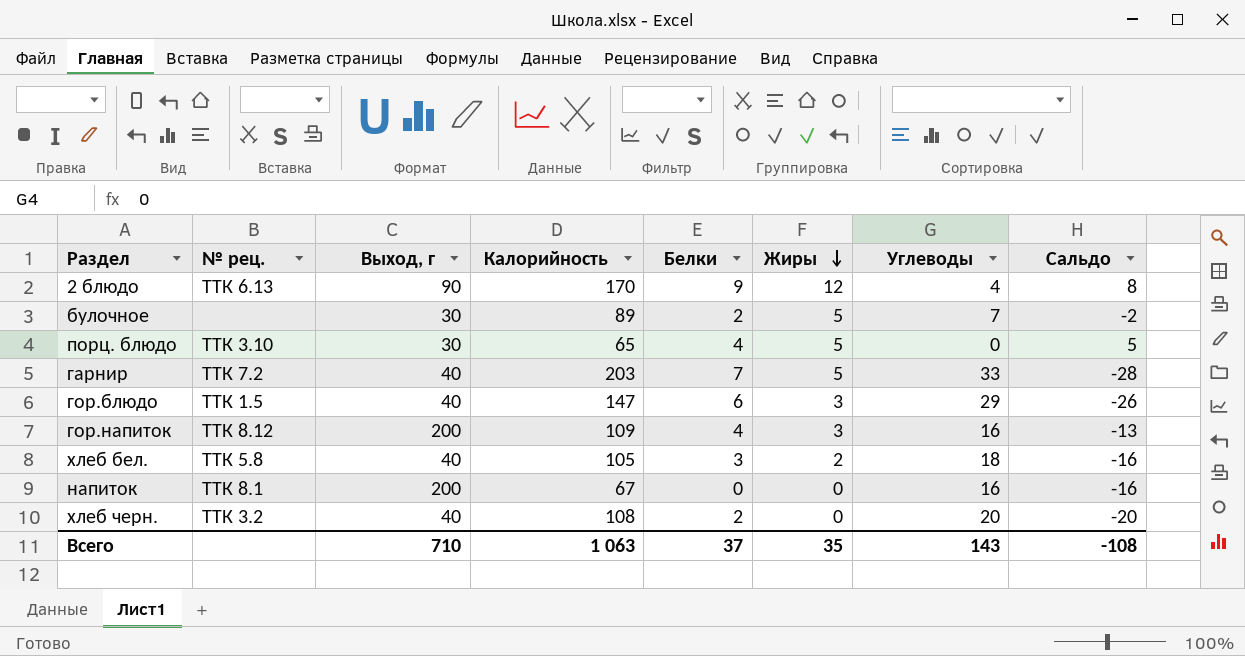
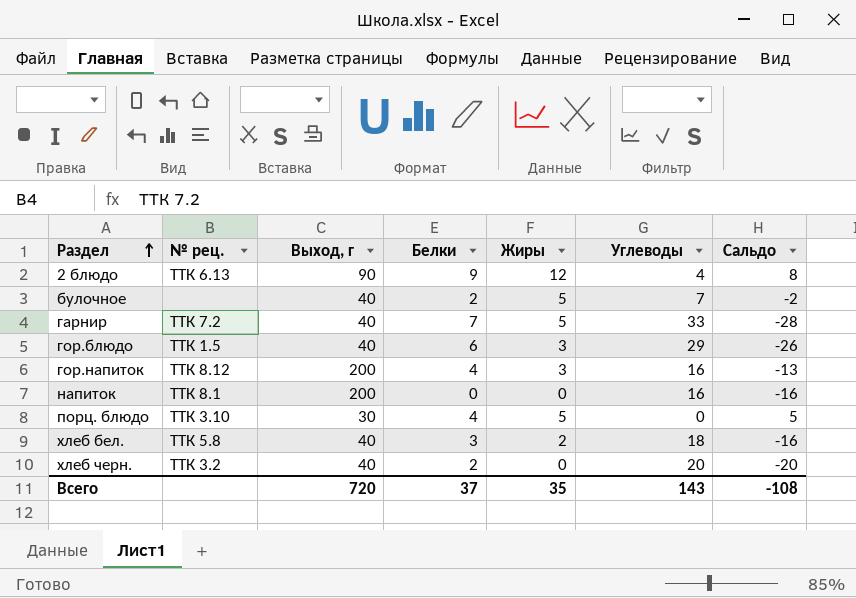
row order: Жиры descending -> Раздел ascending
column Калорийность | position: 4 -> none
булочное | Выход, г: 30 -> 40
Всего | Выход, г: 710 -> 720

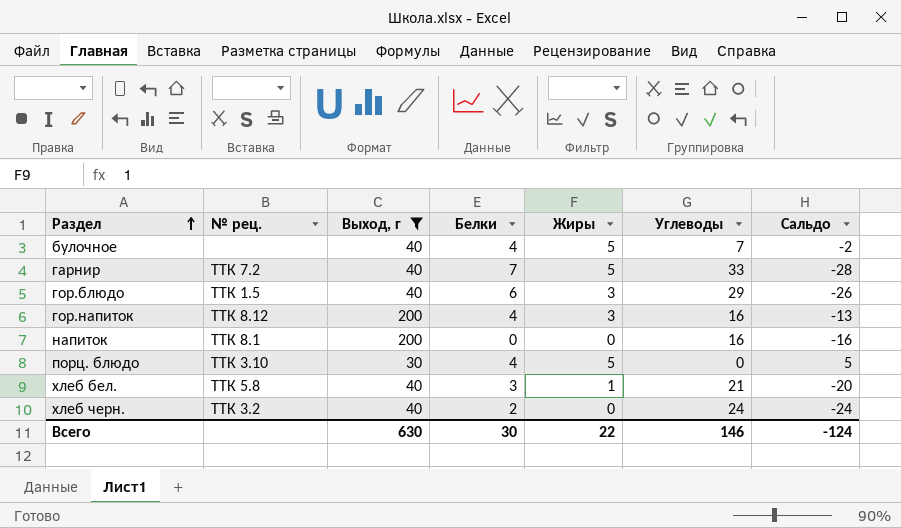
filter: none -> Выход, г != 90
булочное | Белки: 2 -> 4
хлеб бел. | Жиры: 2 -> 1
хлеб бел. | Углеводы: 18 -> 21
хлеб бел. | Сальдо: -16 -> -20
хлеб черн. | Углеводы: 20 -> 24
хлеб черн. | Сальдо: -20 -> -24
Всего | Выход, г: 720 -> 630
Всего | Белки: 37 -> 30
Всего | Жиры: 35 -> 22
Всего | Углеводы: 143 -> 146
Всего | Сальдо: -108 -> -124

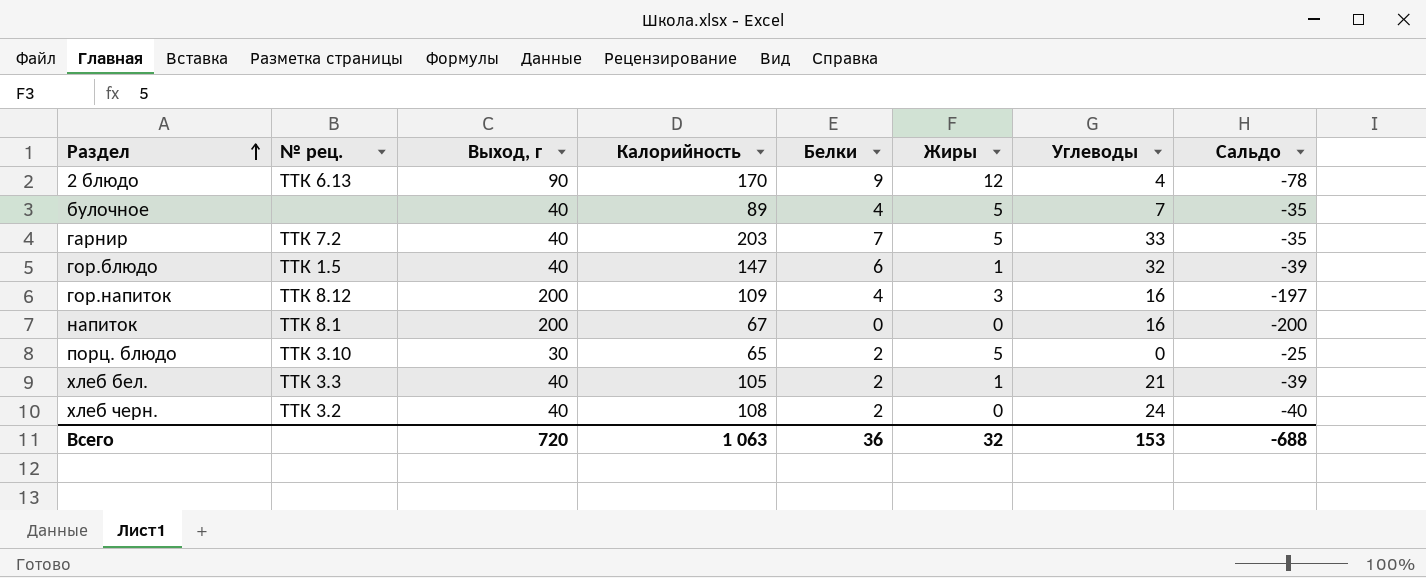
filter: Выход, г != 90 -> none
column Калорийность | position: none -> 4
column Сальдо | formula: [Жиры] - [Углеводы] -> [Жиры] - [Выход, г]
гор.блюдо | Жиры: 3 -> 1
гор.блюдо | Углеводы: 29 -> 32
порц. блюдо | Белки: 4 -> 2
хлеб бел. | № рец.: ТТК 5.8 -> ТТК 3.3
хлеб бел. | Белки: 3 -> 2
Всего | Выход, г: 630 -> 720
Всего | Белки: 30 -> 36
Всего | Жиры: 22 -> 32
Всего | Углеводы: 146 -> 153
Всего | Сальдо: -124 -> -688

